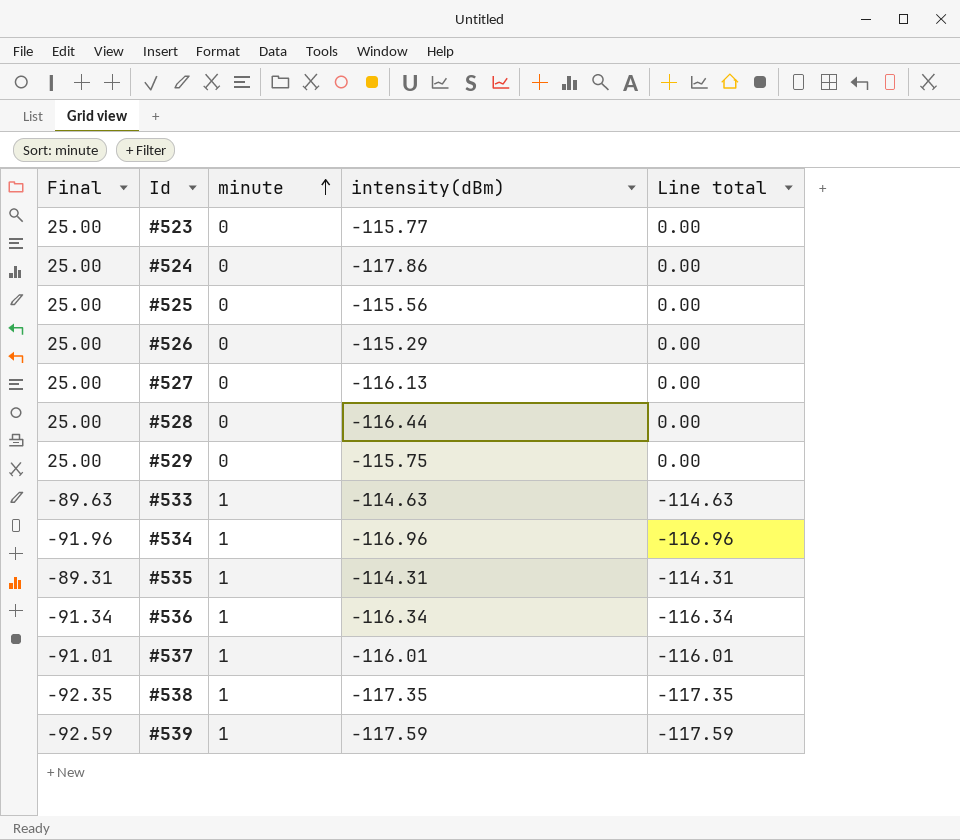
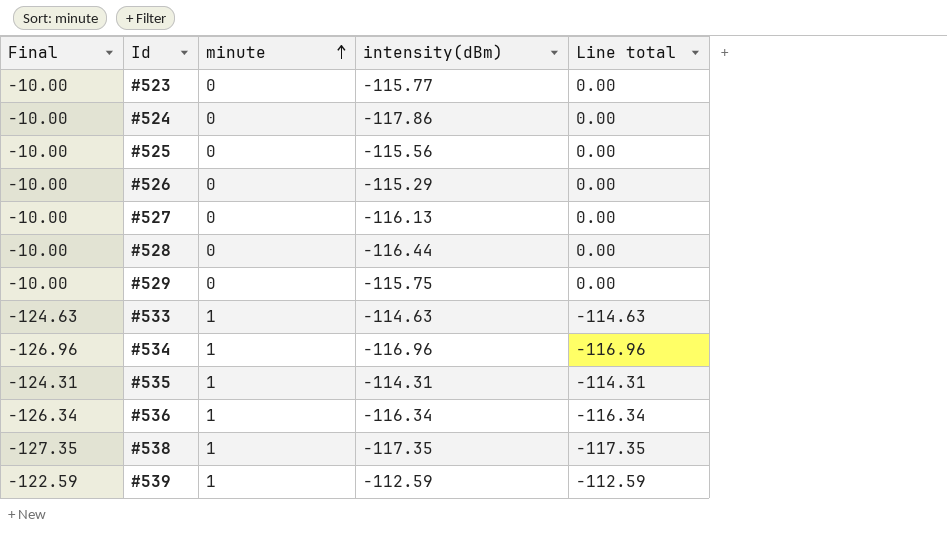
column Final | formula: [Line total] + 25 -> [Line total] - 10
row #537: -91.01 | 1 | -116.01 | -116.01 -> none
#539 | intensity(dBm): -117.59 -> -112.59
#539 | Line total: -117.59 -> -112.59

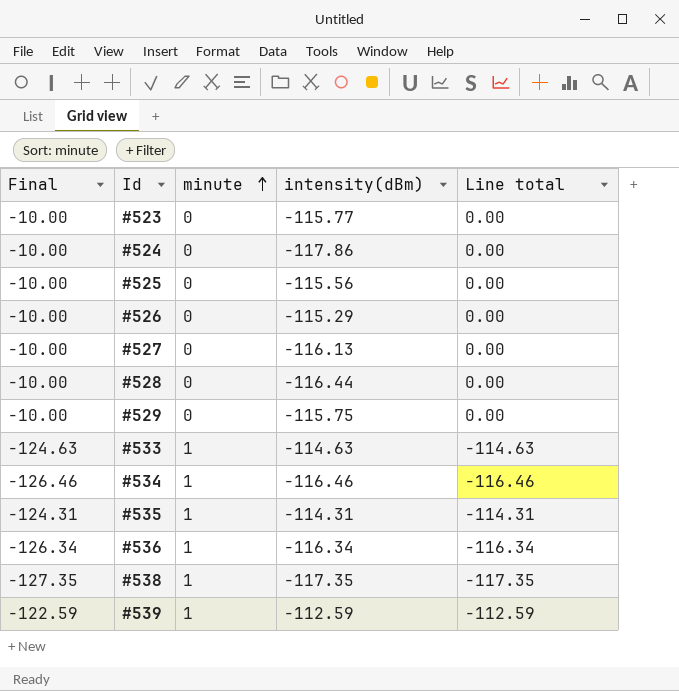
#534 | Final: -126.96 -> -126.46
#534 | intensity(dBm): -116.96 -> -116.46
#534 | Line total: -116.96 -> -116.46

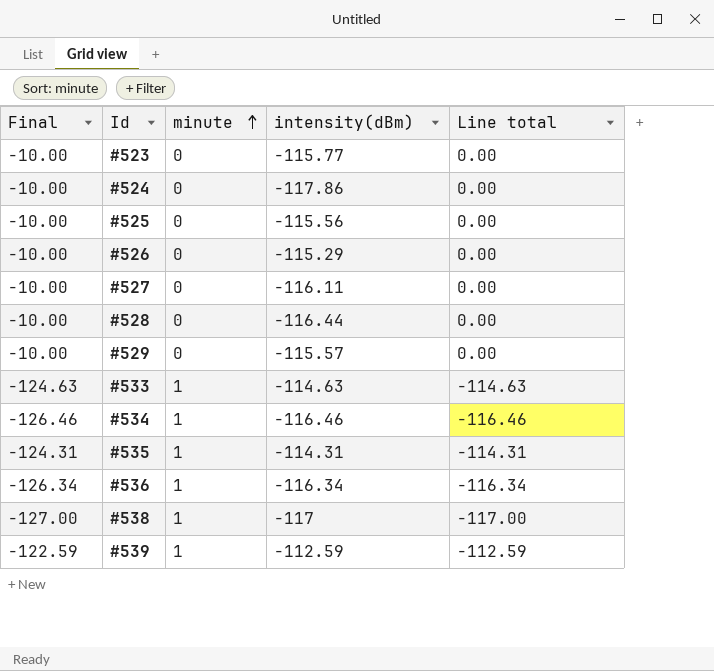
#527 | intensity(dBm): -116.13 -> -116.11
#529 | intensity(dBm): -115.75 -> -115.57
#538 | Final: -127.35 -> -127.00
#538 | intensity(dBm): -117.35 -> -117
#538 | Line total: -117.35 -> -117.00

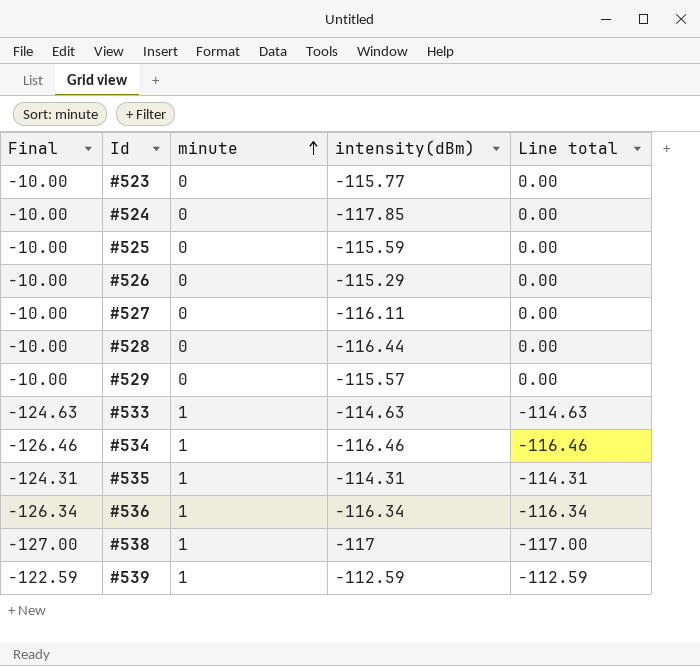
#524 | intensity(dBm): -117.86 -> -117.85
#525 | intensity(dBm): -115.56 -> -115.59

